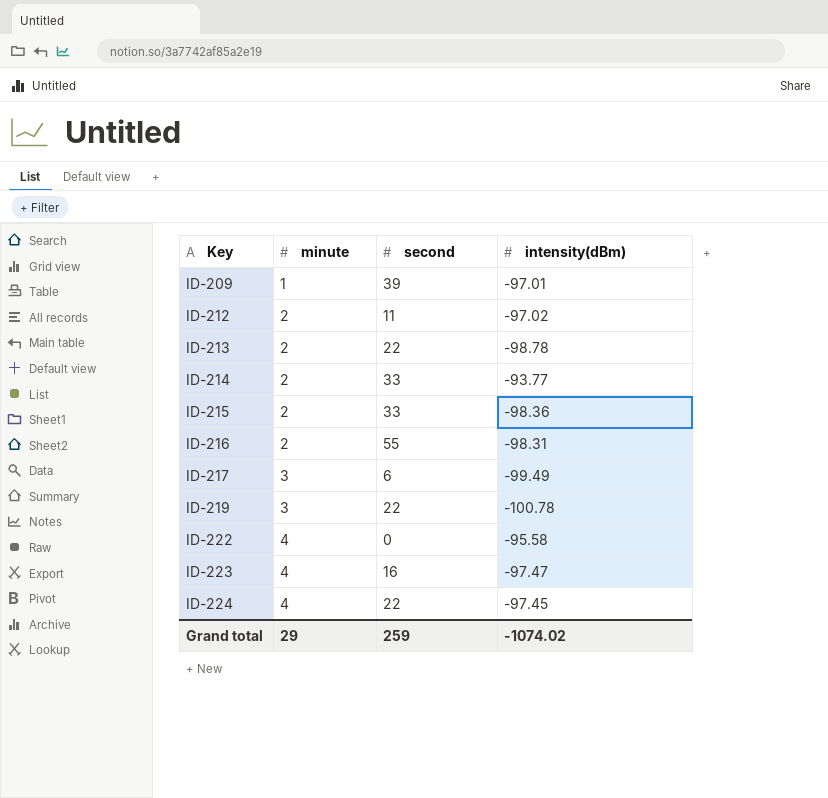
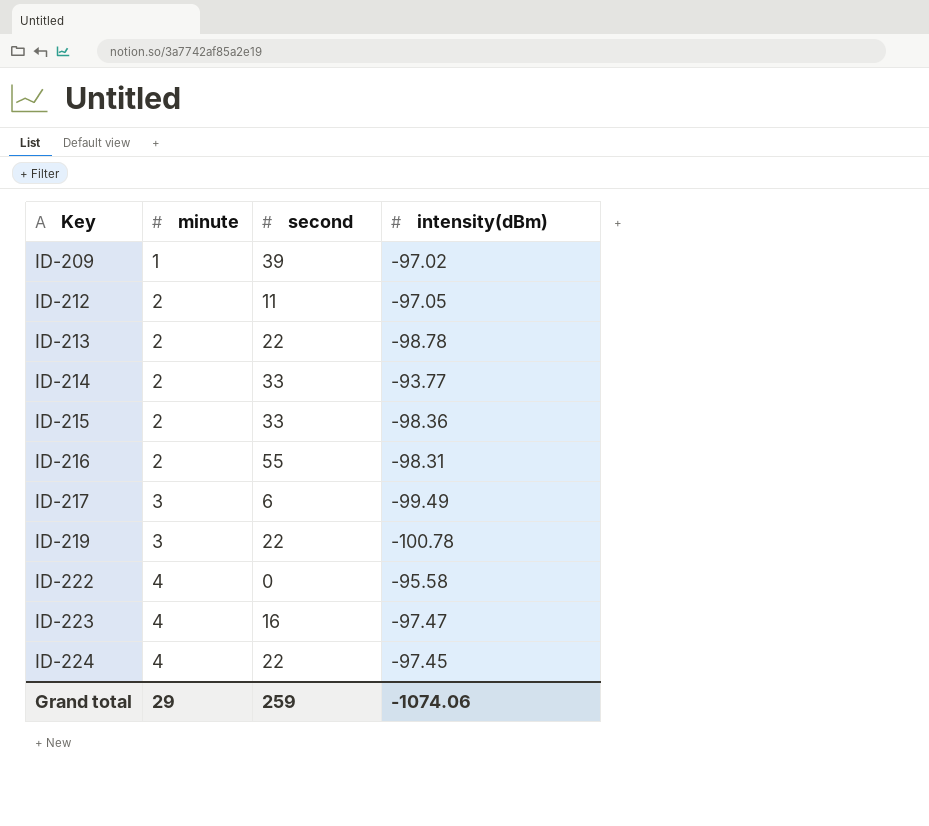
ID-209 | intensity(dBm): -97.01 -> -97.02
ID-212 | intensity(dBm): -97.02 -> -97.05
Grand total | intensity(dBm): -1074.02 -> -1074.06

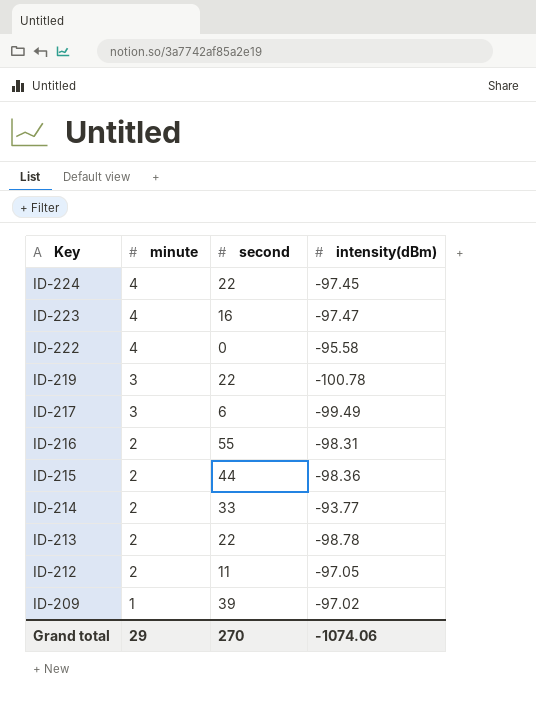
row order: Key ascending -> Key descending
ID-215 | second: 33 -> 44
Grand total | second: 259 -> 270

